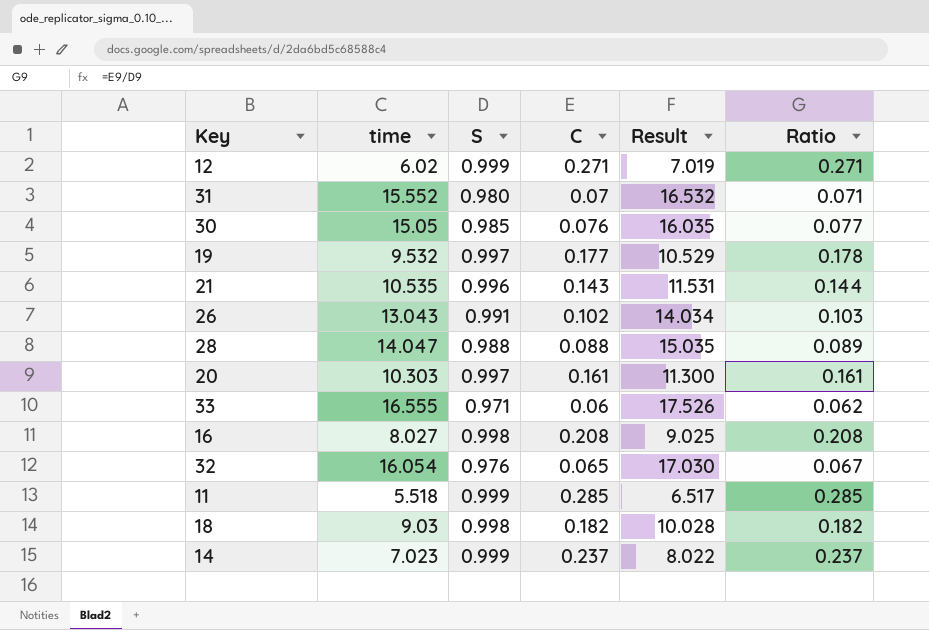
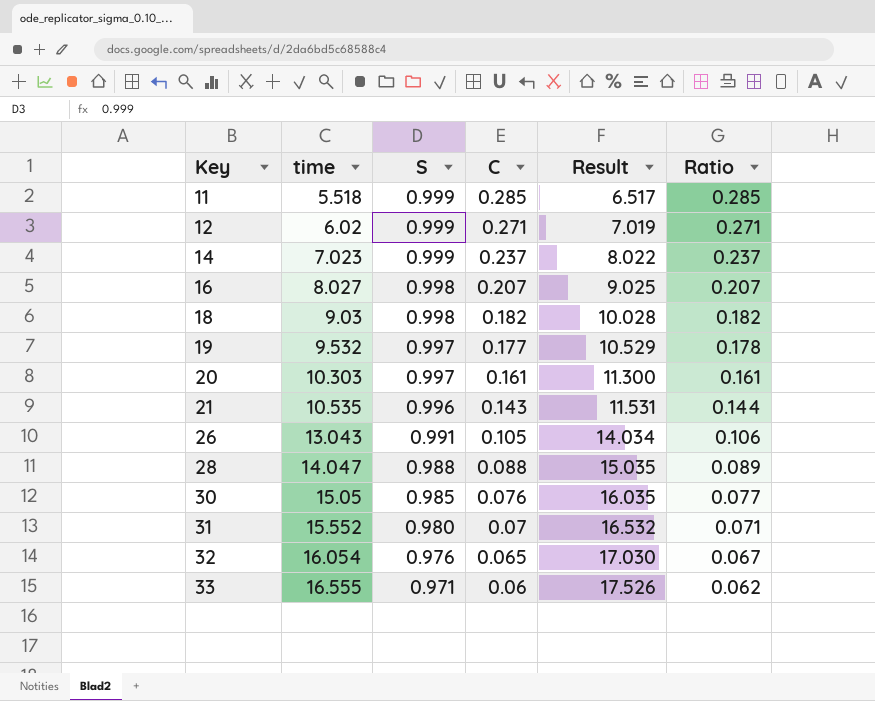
row order: none -> Key ascending
16 | C: 0.208 -> 0.207
16 | Ratio: 0.208 -> 0.207
26 | C: 0.102 -> 0.105
26 | Ratio: 0.103 -> 0.106

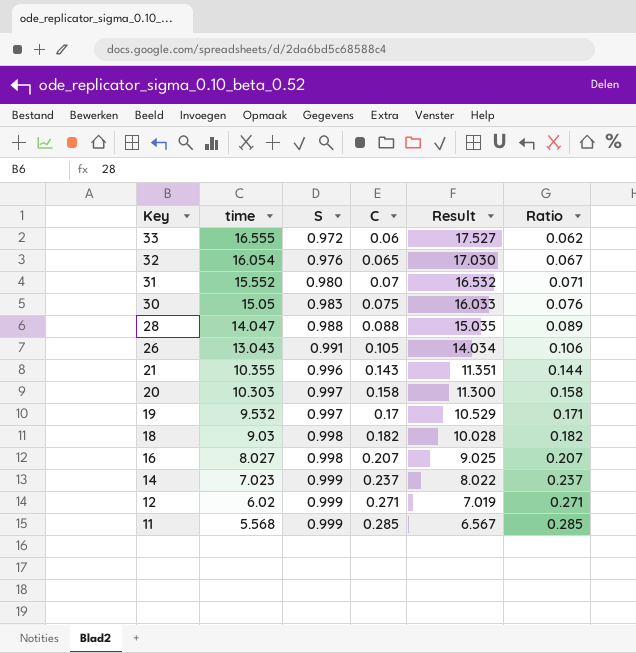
row order: Key ascending -> Key descending
33 | S: 0.971 -> 0.972
33 | Result: 17.526 -> 17.527
30 | S: 0.985 -> 0.983
30 | C: 0.076 -> 0.075
30 | Result: 16.035 -> 16.033
30 | Ratio: 0.077 -> 0.076
21 | time: 10.535 -> 10.355
21 | Result: 11.531 -> 11.351
20 | C: 0.161 -> 0.158
20 | Ratio: 0.161 -> 0.158
19 | C: 0.177 -> 0.17
19 | Ratio: 0.178 -> 0.171
11 | time: 5.518 -> 5.568
11 | Result: 6.517 -> 6.567

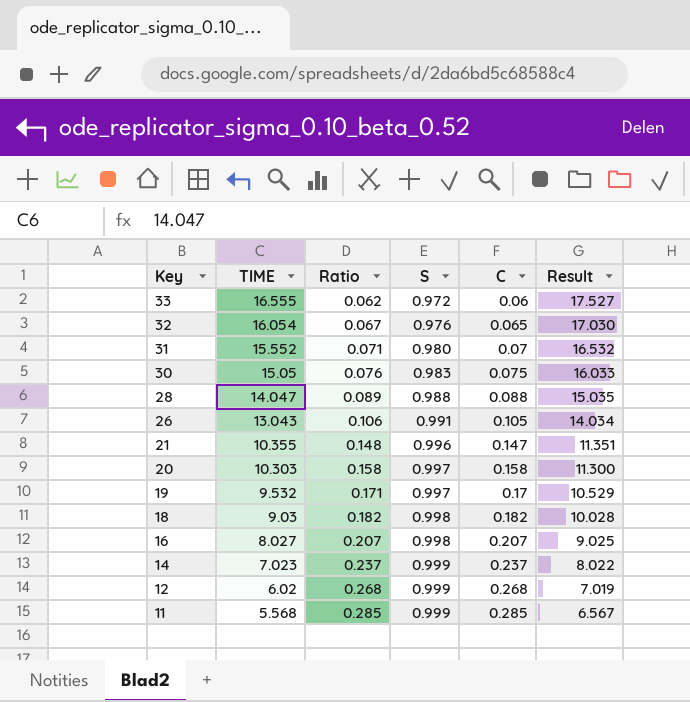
column name: time -> TIME
column Ratio | position: 6 -> 3
21 | Ratio: 0.144 -> 0.148
21 | C: 0.143 -> 0.147
12 | Ratio: 0.271 -> 0.268
12 | C: 0.271 -> 0.268

